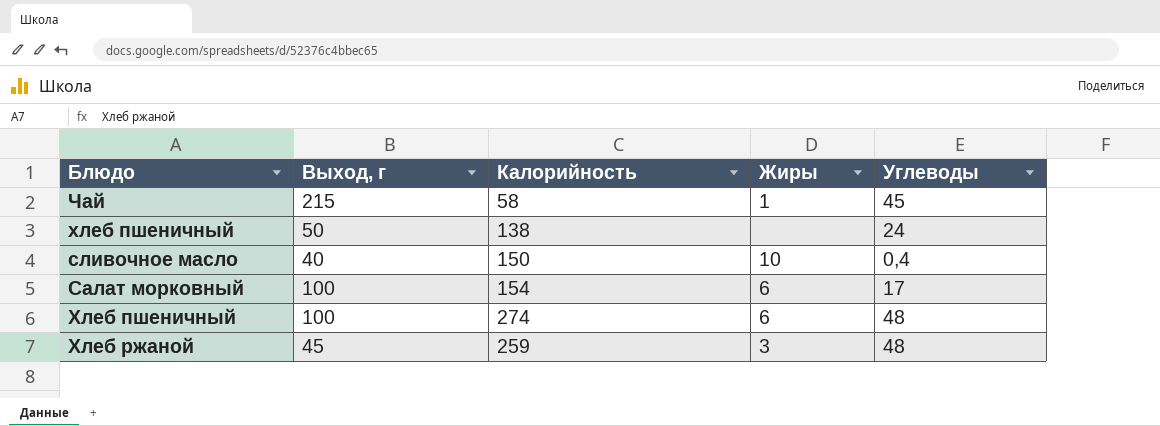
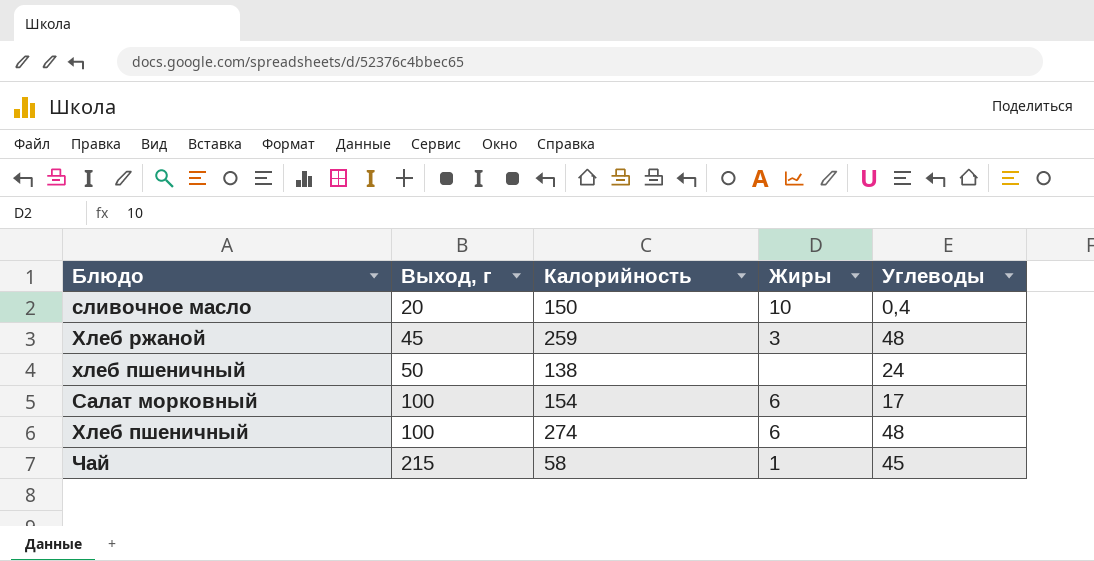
row order: none -> Выход, г ascending
сливочное масло | Выход, г: 40 -> 20

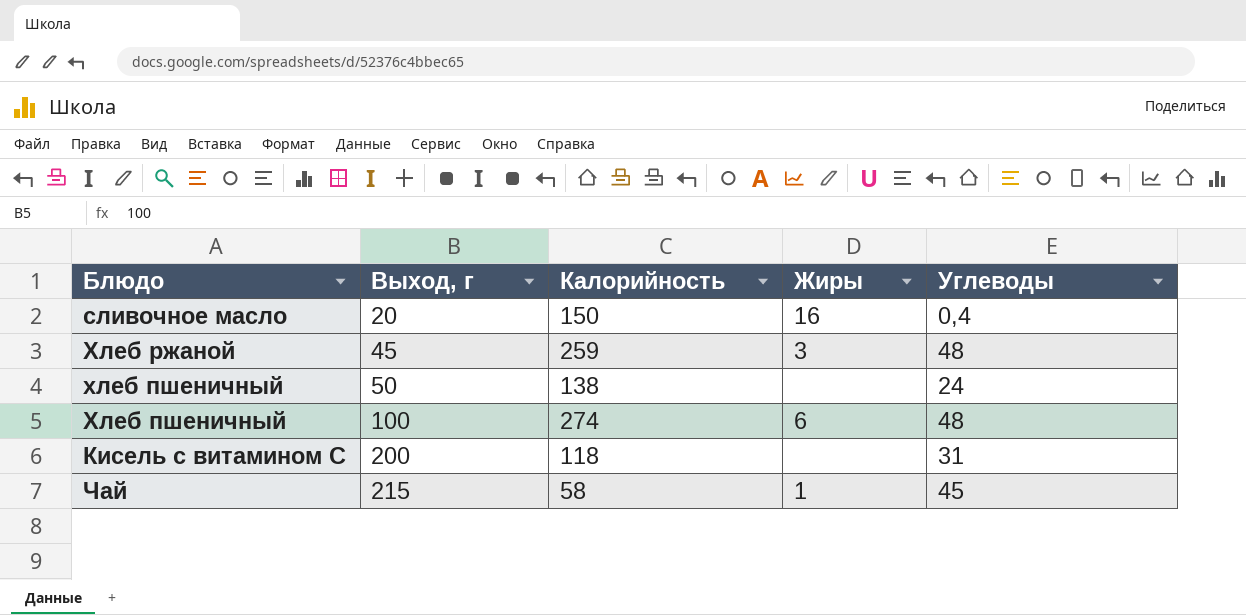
row Салат морковный: 100 | 154 | 6 | 17 -> none
сливочное масло | Жиры: 10 -> 16
row Кисель с витамином С: none -> 200 | 118 | none | 31

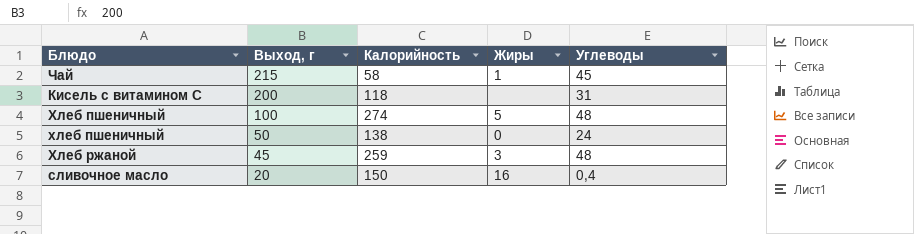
row order: Выход, г ascending -> Выход, г descending
Хлеб пшеничный | Жиры: 6 -> 5
хлеб пшеничный | Жиры: none -> 0

